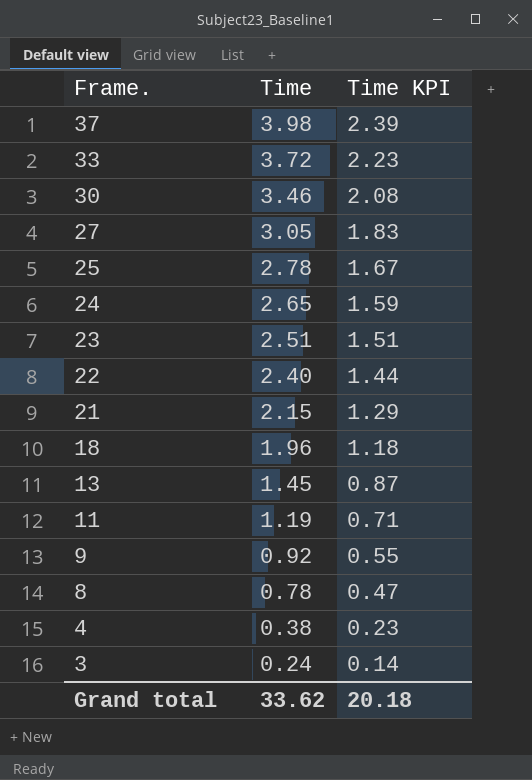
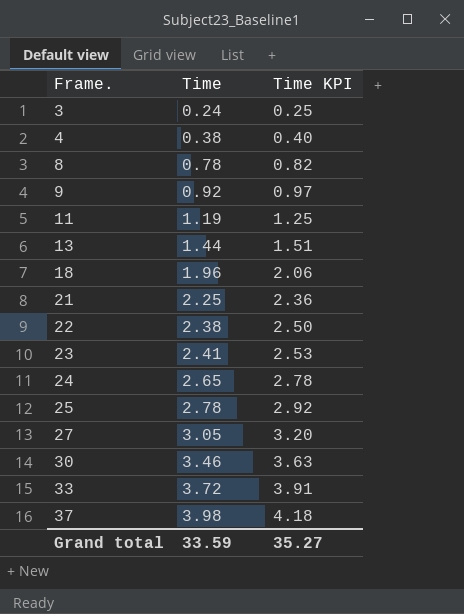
row order: Frame. descending -> Frame. ascending
column Time KPI | formula: [Time] * 0.6 -> [Time] * 1.05
13 | Time: 1.45 -> 1.44
21 | Time: 2.15 -> 2.25
22 | Time: 2.40 -> 2.38
23 | Time: 2.51 -> 2.41
Grand total | Time: 33.62 -> 33.59
Grand total | Time KPI: 20.18 -> 35.27

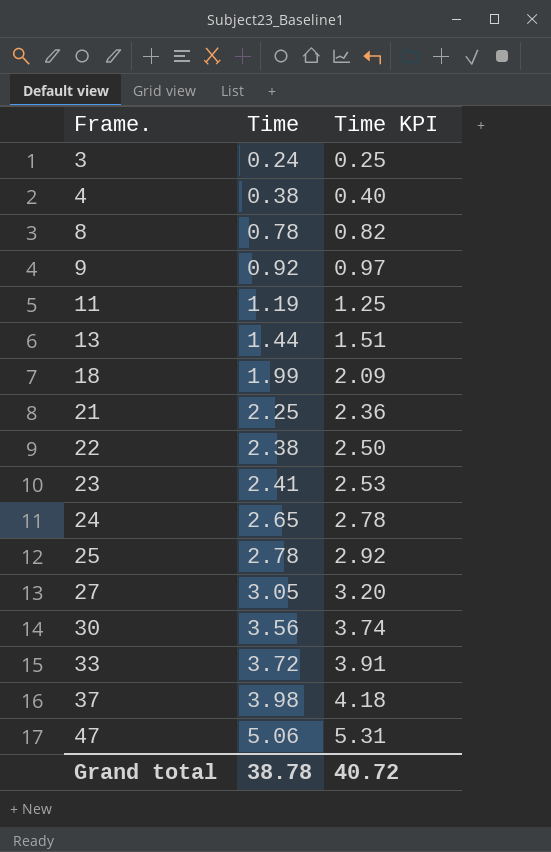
18 | Time: 1.96 -> 1.99
18 | Time KPI: 2.06 -> 2.09
30 | Time: 3.46 -> 3.56
30 | Time KPI: 3.63 -> 3.74
row 47: none -> 5.06 | 5.31
Grand total | Time: 33.59 -> 38.78
Grand total | Time KPI: 35.27 -> 40.72

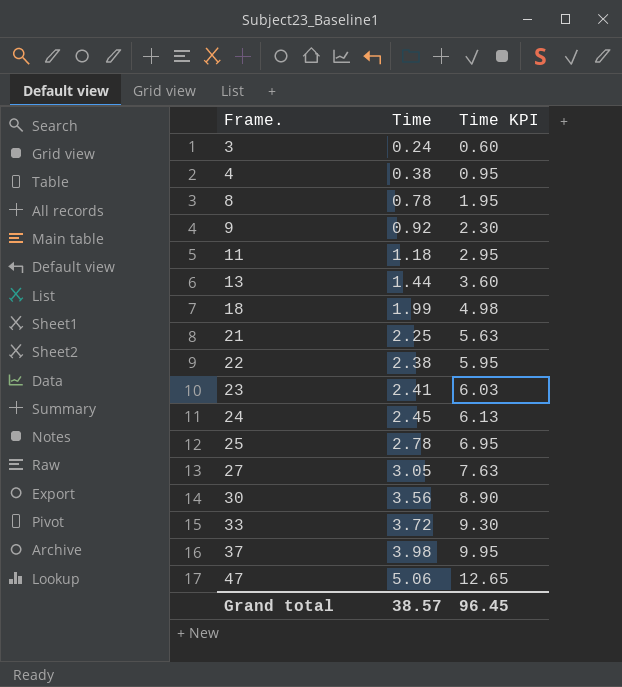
column Time KPI | formula: [Time] * 1.05 -> [Time] * 2.5
11 | Time: 1.19 -> 1.18
24 | Time: 2.65 -> 2.45
Grand total | Time: 38.78 -> 38.57
Grand total | Time KPI: 40.72 -> 96.45

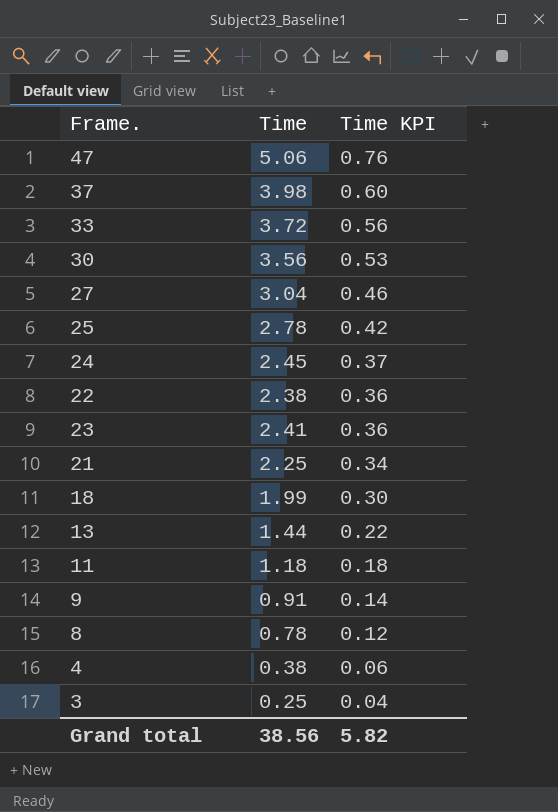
row order: Frame. ascending -> Time KPI descending
column Time KPI | formula: [Time] * 2.5 -> [Time] * 0.15
27 | Time: 3.05 -> 3.04
9 | Time: 0.92 -> 0.91
3 | Time: 0.24 -> 0.25
Grand total | Time: 38.57 -> 38.56
Grand total | Time KPI: 96.45 -> 5.82

